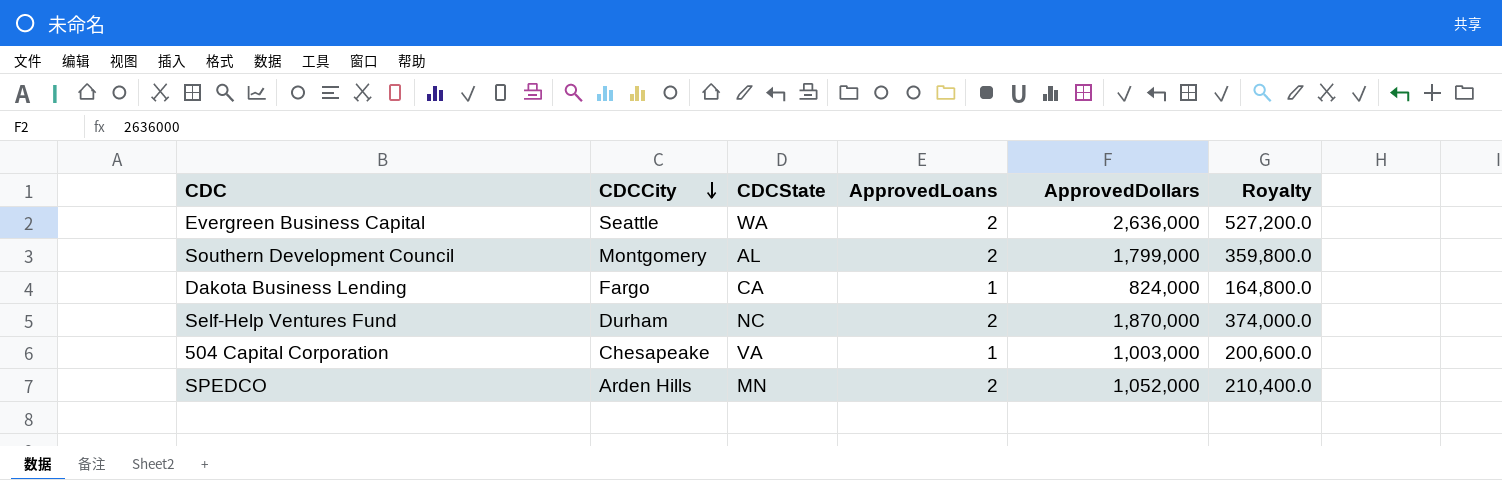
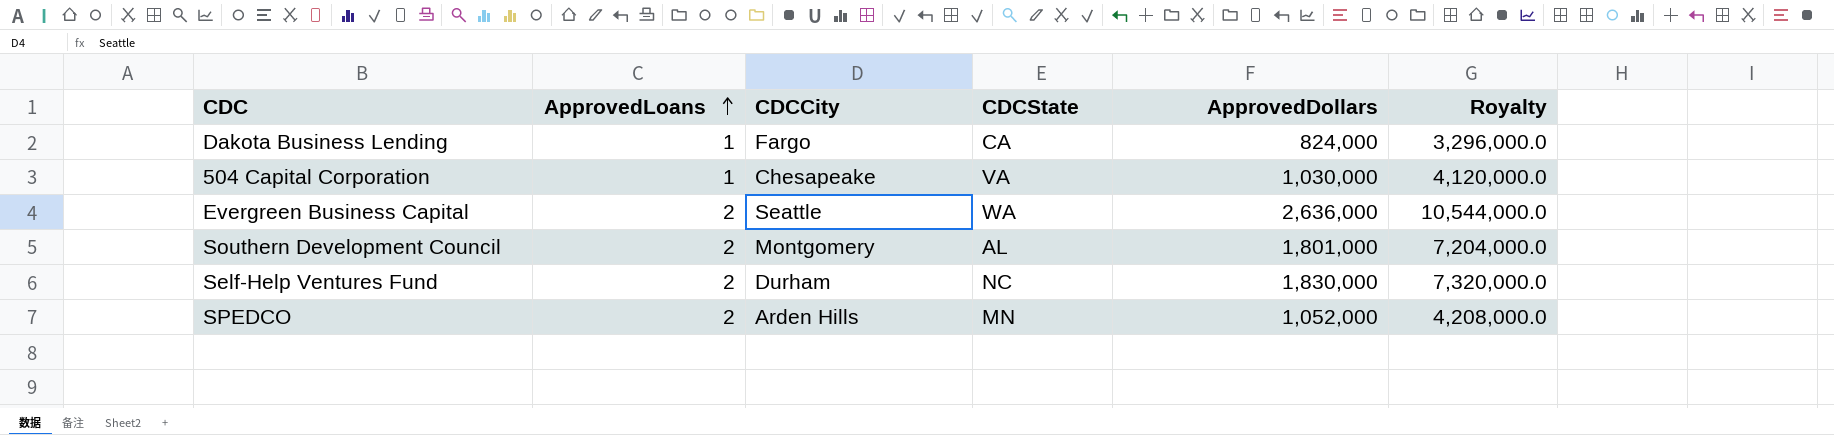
row order: CDCCity descending -> ApprovedLoans ascending
column ApprovedLoans | position: 4 -> 2
column Royalty | formula: [ApprovedDollars] * 0.2 -> [ApprovedDollars] * 4
504 Capital Corporation | ApprovedDollars: 1,003,000 -> 1,030,000
Southern Development Council | ApprovedDollars: 1,799,000 -> 1,801,000
Self-Help Ventures Fund | ApprovedDollars: 1,870,000 -> 1,830,000

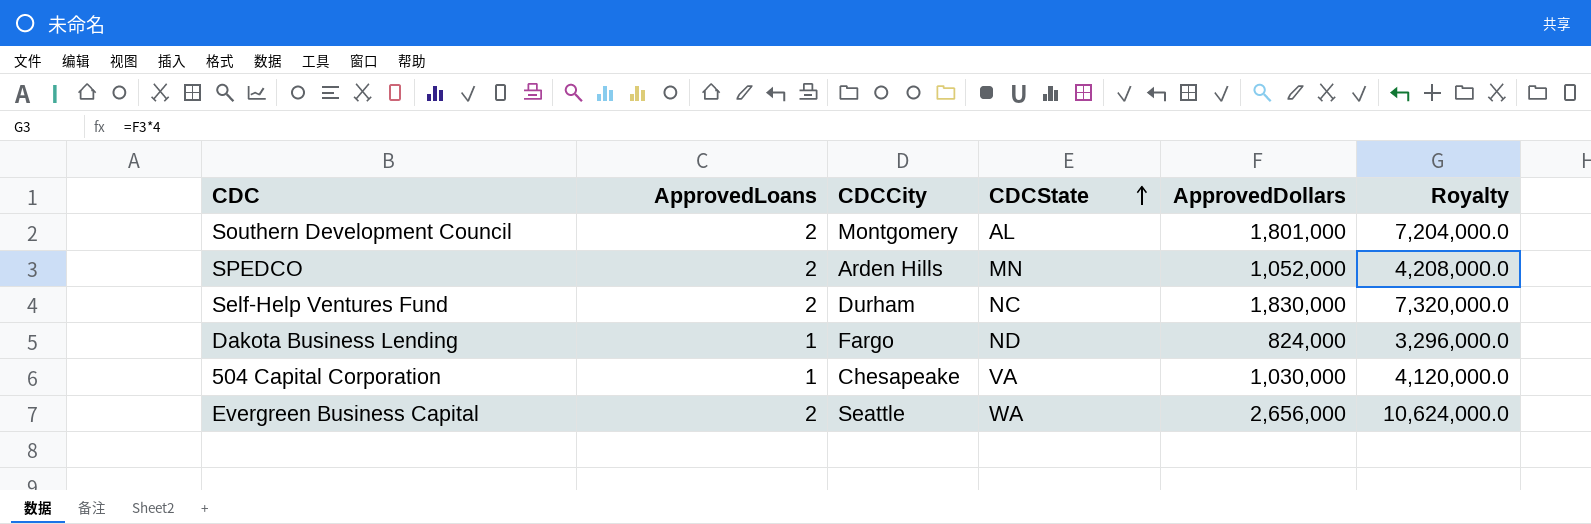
row order: ApprovedLoans ascending -> CDCState ascending
Dakota Business Lending | CDCState: CA -> ND
Evergreen Business Capital | ApprovedDollars: 2,636,000 -> 2,656,000
Evergreen Business Capital | Royalty: 10,544,000.0 -> 10,624,000.0

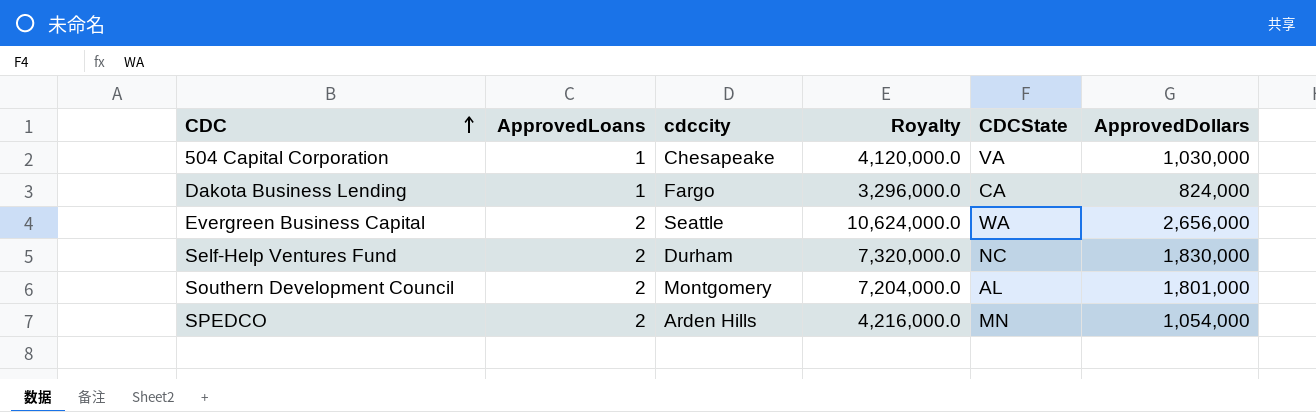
row order: CDCState ascending -> CDC ascending
column name: CDCCity -> cdccity
column Royalty | position: 6 -> 4
Dakota Business Lending | CDCState: ND -> CA
SPEDCO | Royalty: 4,208,000.0 -> 4,216,000.0
SPEDCO | ApprovedDollars: 1,052,000 -> 1,054,000

